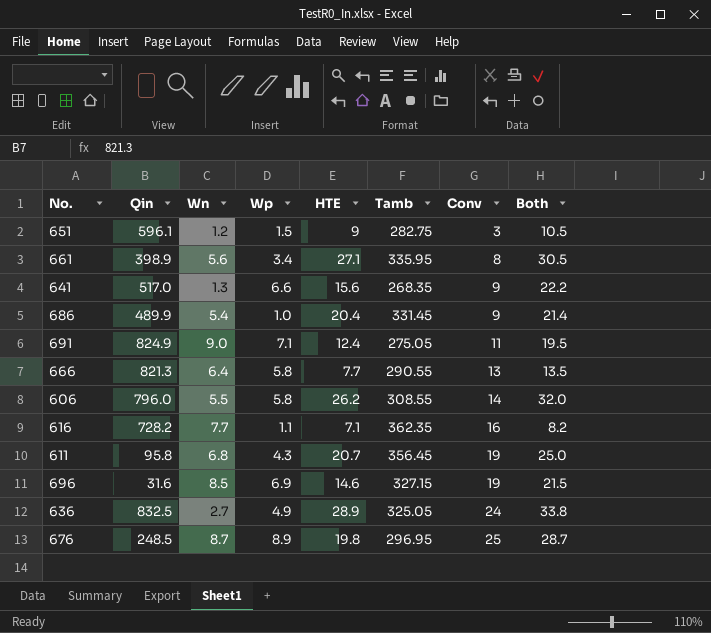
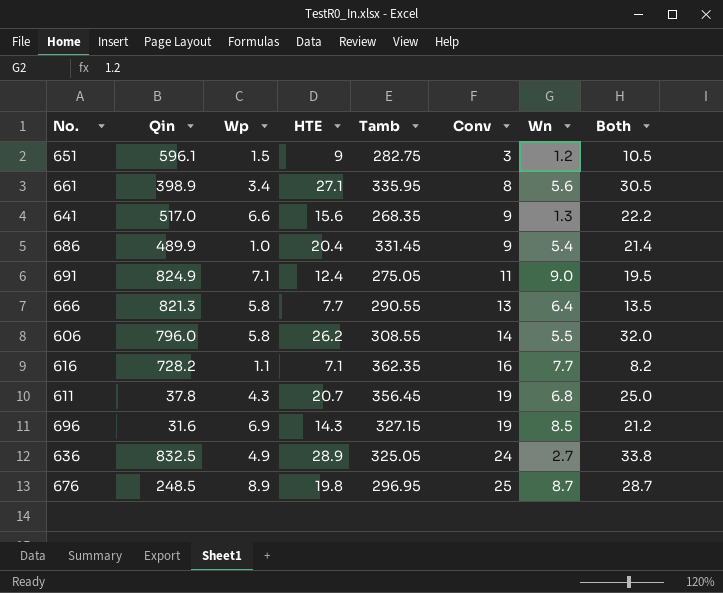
column Wn | position: 3 -> 7
611 | Qin: 95.8 -> 37.8
696 | HTE: 14.6 -> 14.3
696 | Both: 21.5 -> 21.2

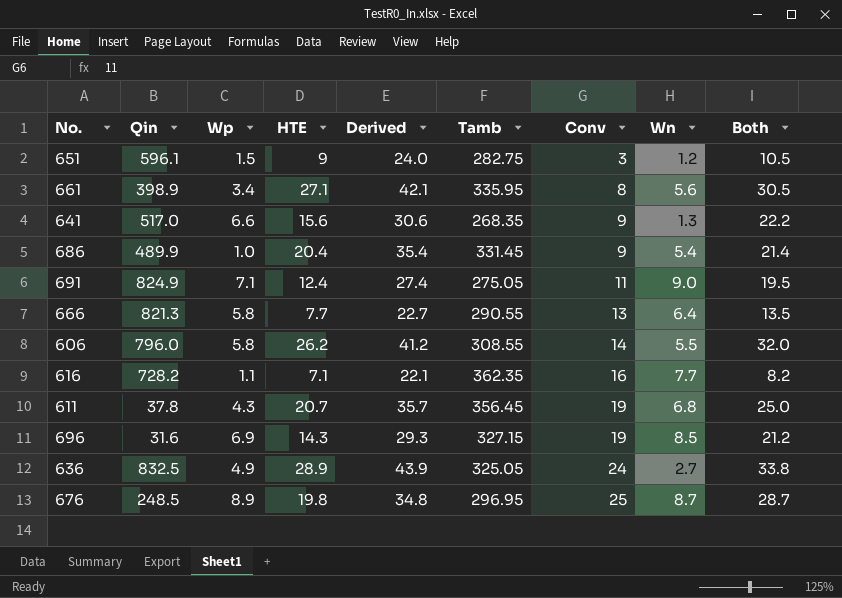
column Derived | formula: none -> [HTE] + 15

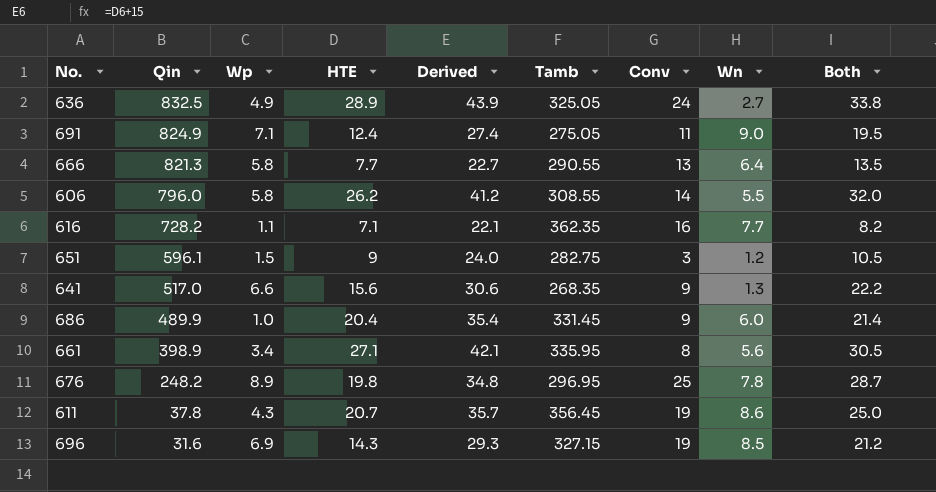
row order: Conv ascending -> Qin descending
686 | Wn: 5.4 -> 6.0
676 | Qin: 248.5 -> 248.2
676 | Wn: 8.7 -> 7.8
611 | Wn: 6.8 -> 8.6

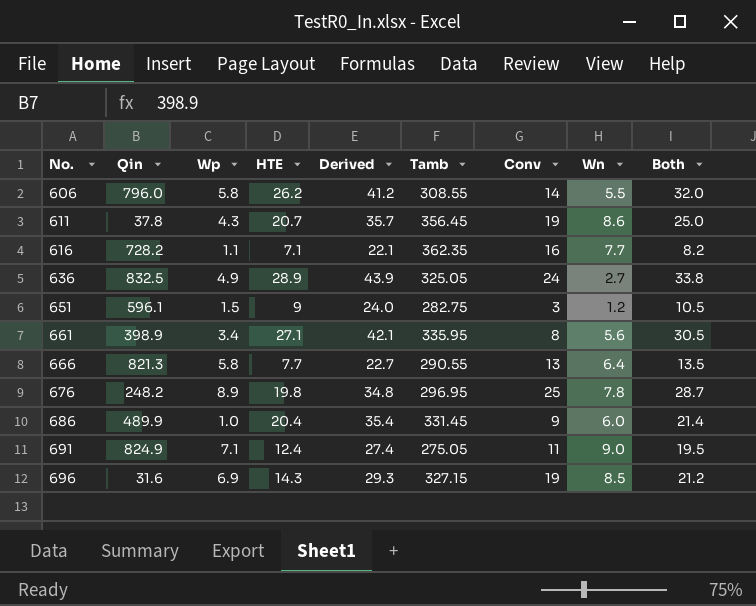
row order: Qin descending -> No. ascending
row 641: 517.0 | 6.6 | 15.6 | 30.6 | 268.35 | 9 | 1.3 | 22.2 -> none

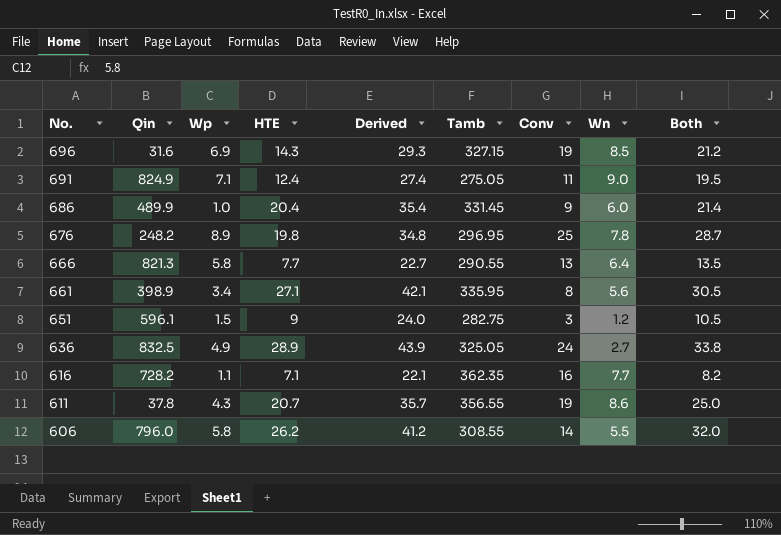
row order: No. ascending -> No. descending
611 | Tamb: 356.45 -> 356.55

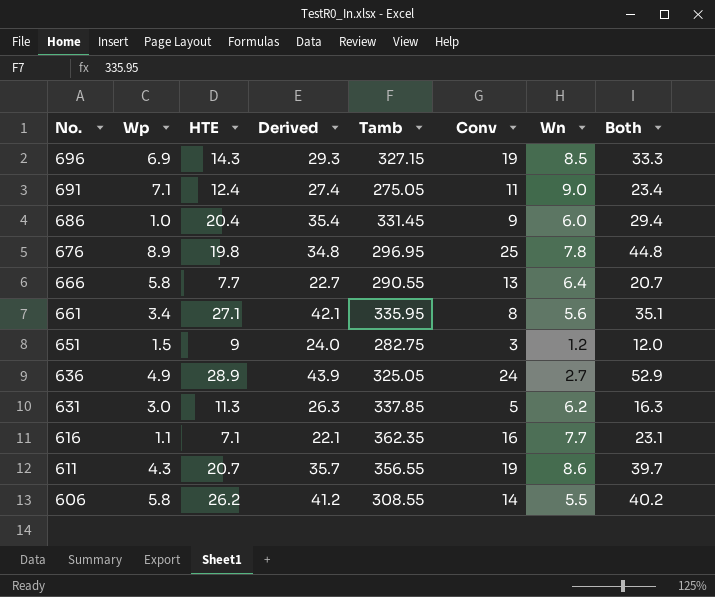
column Qin | position: 2 -> none
column Both | formula: [Wp] + [HTE] -> [HTE] + [Conv]
row 631: none -> 3.0 | 11.3 | 26.3 | 337.85 | 5 | 6.2 | 16.3

